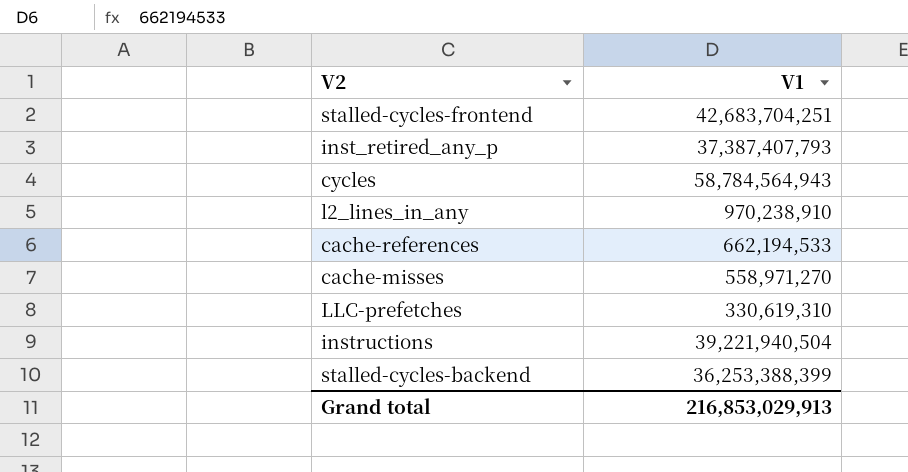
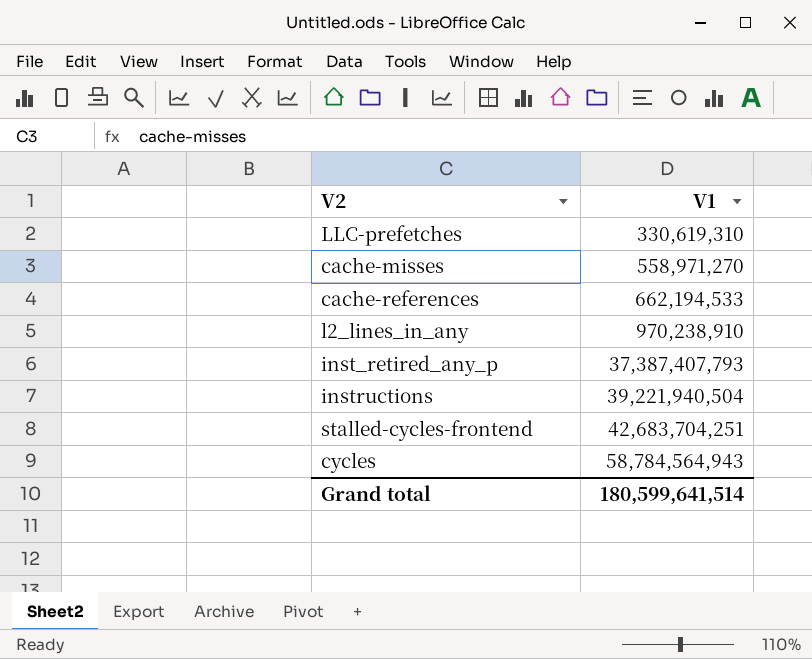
row order: none -> V1 ascending
row stalled-cycles-backend: 36,253,388,399 -> none
Grand total | V1: 216,853,029,913 -> 180,599,641,514

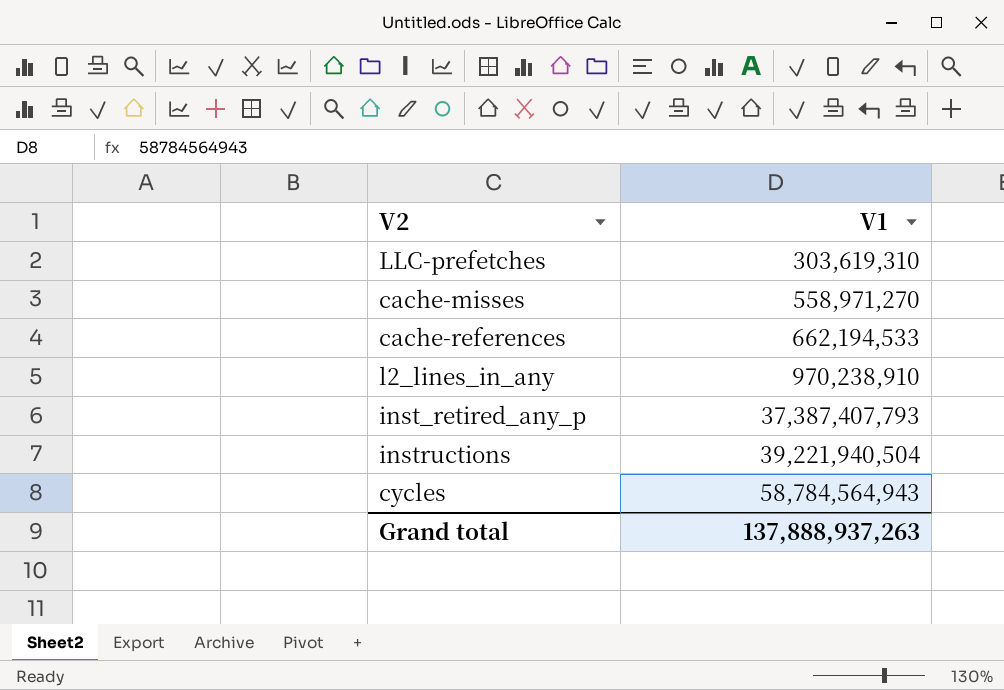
row stalled-cycles-frontend: 42,683,704,251 -> none
LLC-prefetches | V1: 330,619,310 -> 303,619,310
Grand total | V1: 180,599,641,514 -> 137,888,937,263

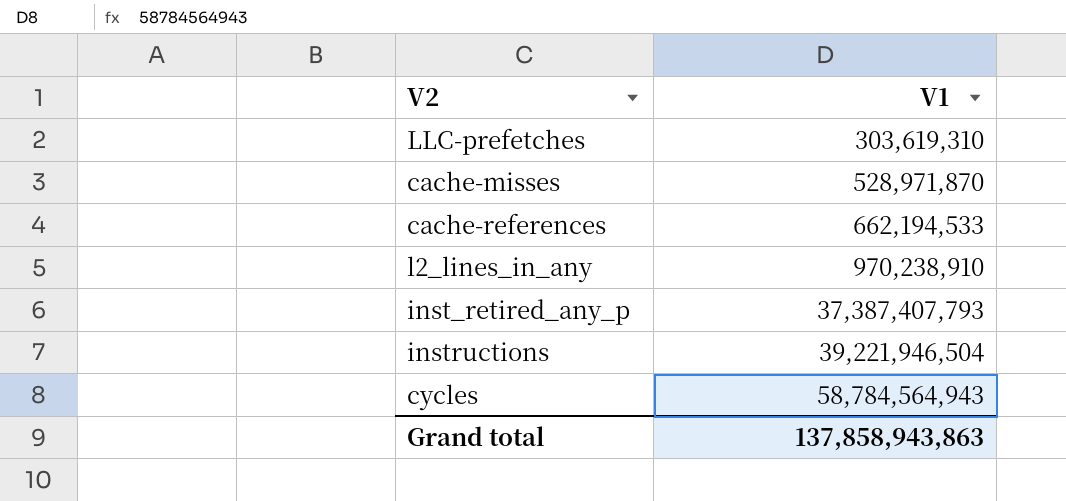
cache-misses | V1: 558,971,270 -> 528,971,870
instructions | V1: 39,221,940,504 -> 39,221,946,504
Grand total | V1: 137,888,937,263 -> 137,858,943,863

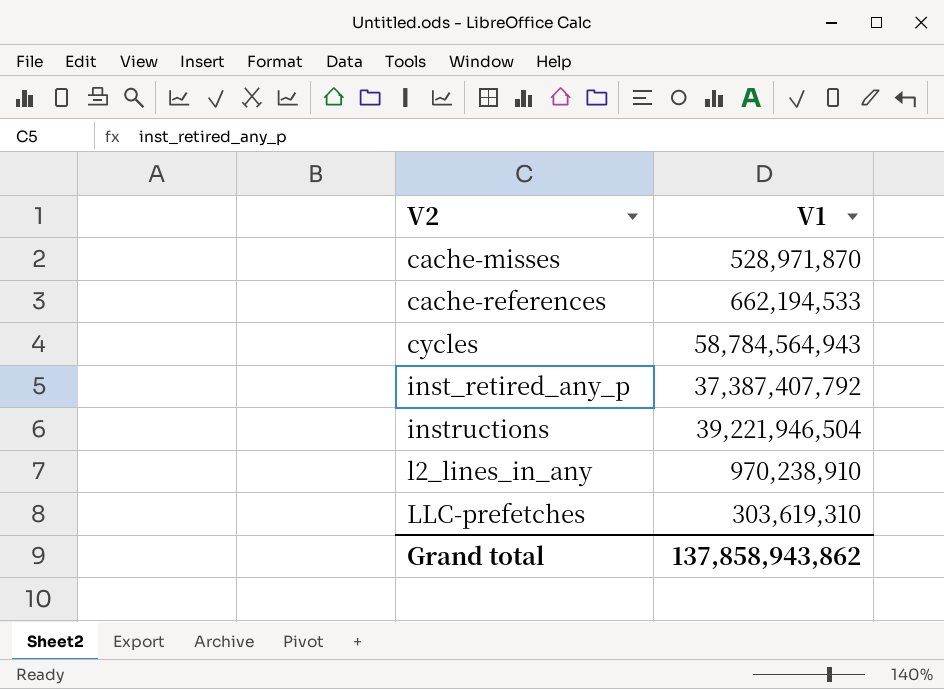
row order: V1 ascending -> V2 ascending
inst_retired_any_p | V1: 37,387,407,793 -> 37,387,407,792
Grand total | V1: 137,858,943,863 -> 137,858,943,862

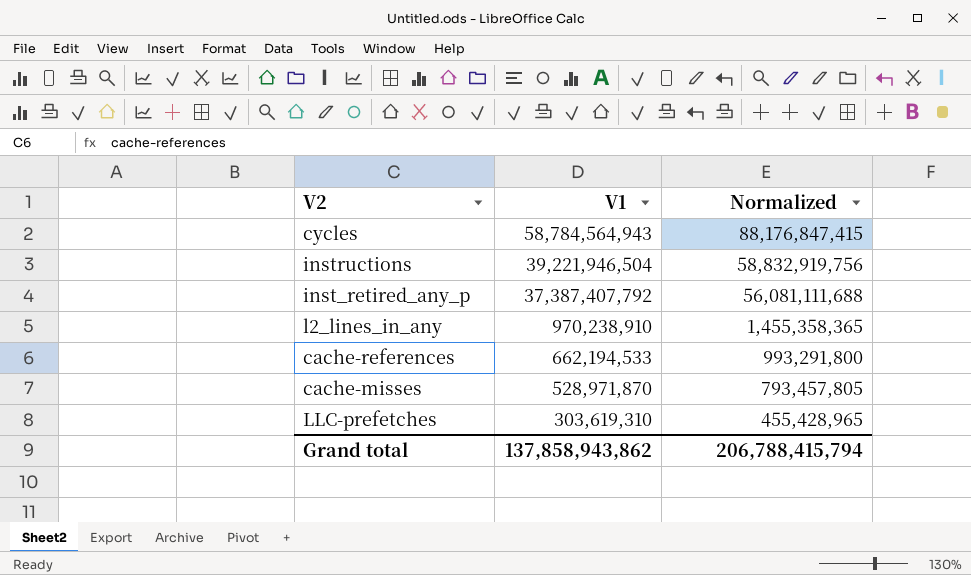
row order: V2 ascending -> V1 descending
column Normalized | formula: none -> [V1] * 1.5

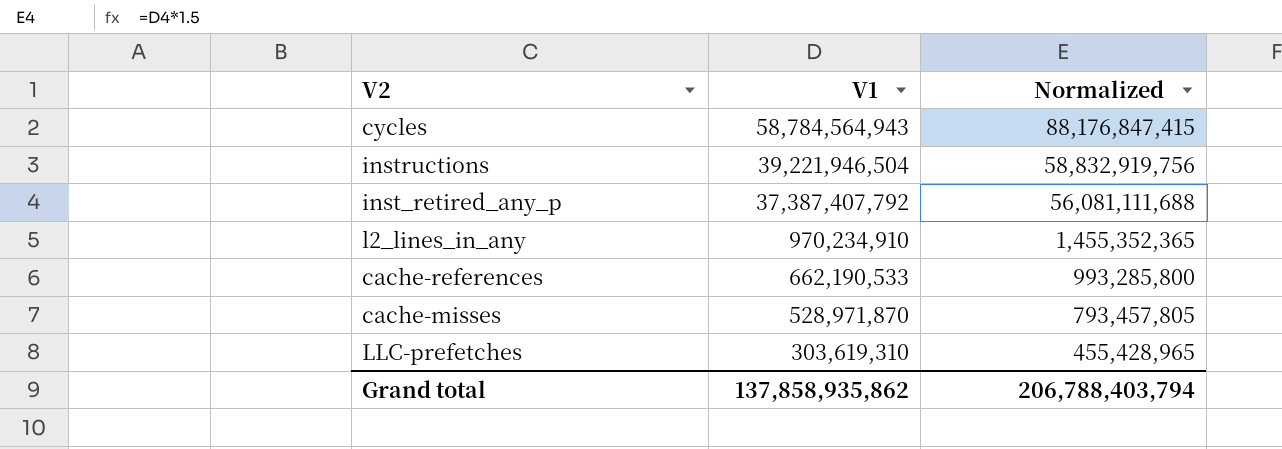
l2_lines_in_any | V1: 970,238,910 -> 970,234,910
l2_lines_in_any | Normalized: 1,455,358,365 -> 1,455,352,365
cache-references | V1: 662,194,533 -> 662,190,533
cache-references | Normalized: 993,291,800 -> 993,285,800
Grand total | V1: 137,858,943,862 -> 137,858,935,862
Grand total | Normalized: 206,788,415,794 -> 206,788,403,794

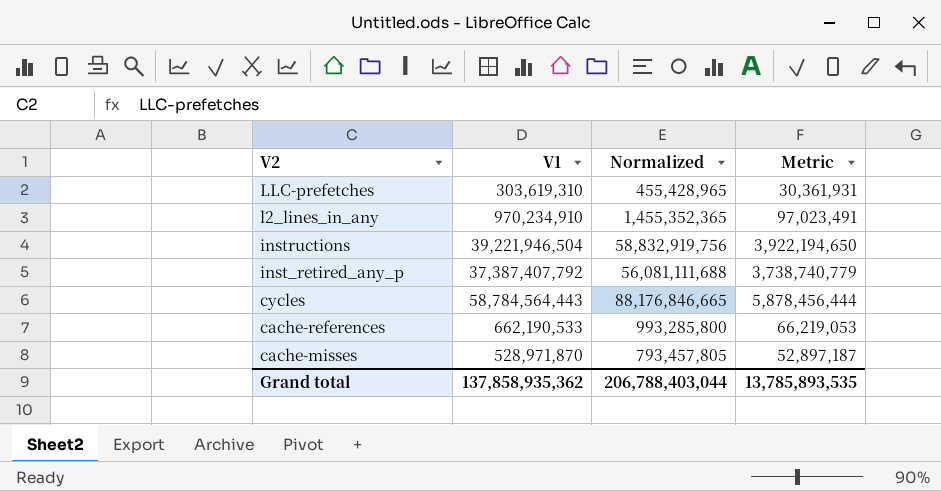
row order: V1 descending -> V2 descending
column Metric | formula: none -> [V1] * 0.1
cycles | V1: 58,784,564,943 -> 58,784,564,443
cycles | Normalized: 88,176,847,415 -> 88,176,846,665
Grand total | V1: 137,858,935,862 -> 137,858,935,362
Grand total | Normalized: 206,788,403,794 -> 206,788,403,044

